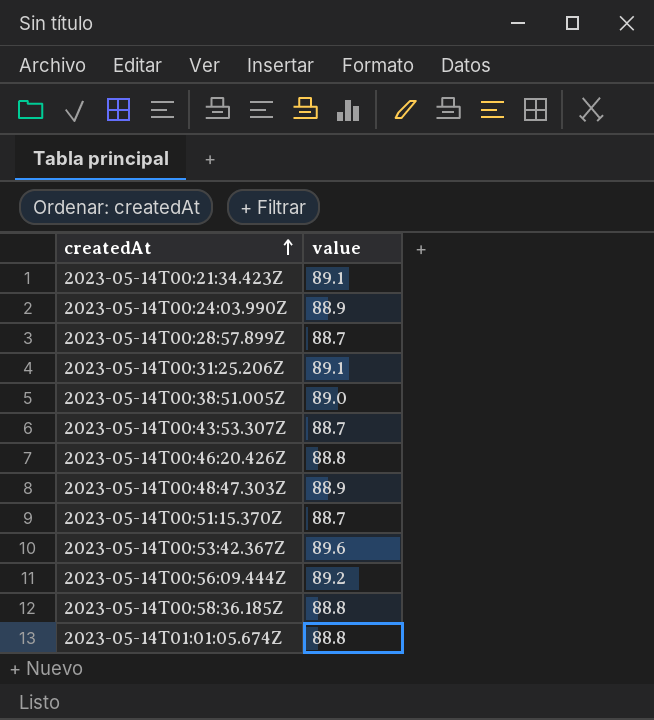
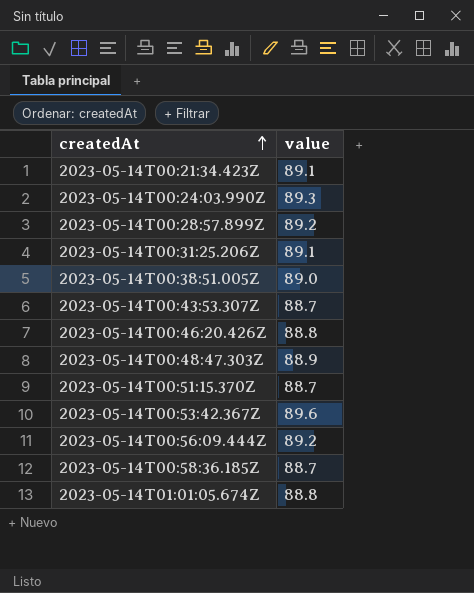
2023-05-14T00:24:03.990Z | value: 88.9 -> 89.3
2023-05-14T00:28:57.899Z | value: 88.7 -> 89.2
2023-05-14T00:58:36.185Z | value: 88.8 -> 88.7

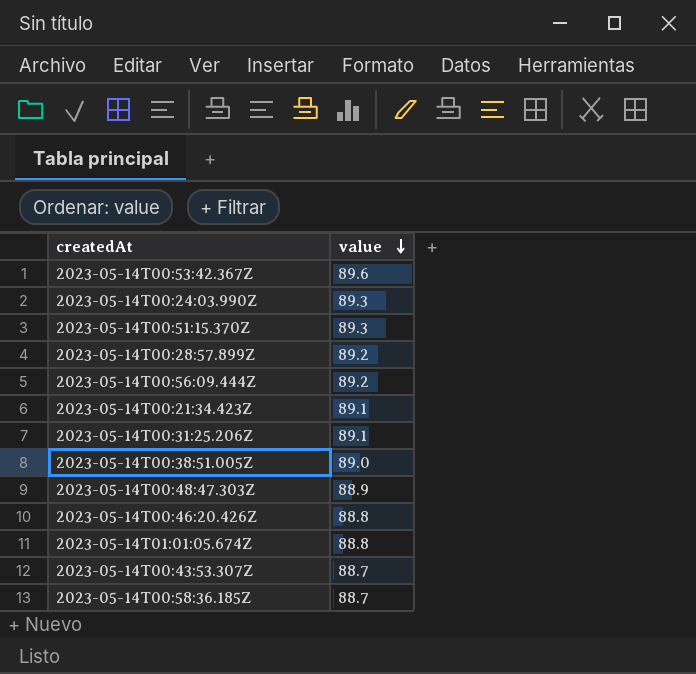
row order: createdAt ascending -> value descending
2023-05-14T00:51:15.370Z | value: 88.7 -> 89.3

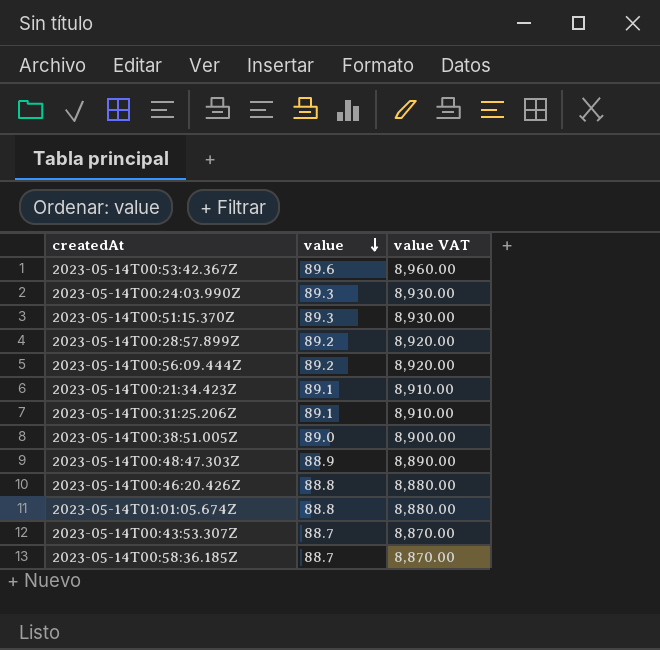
column value VAT | formula: none -> [value] * 100

